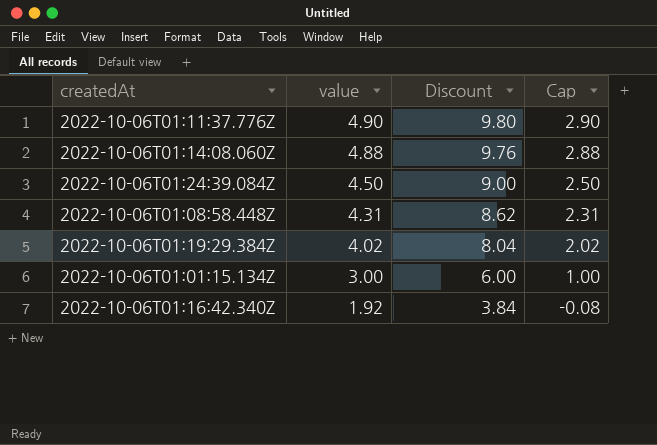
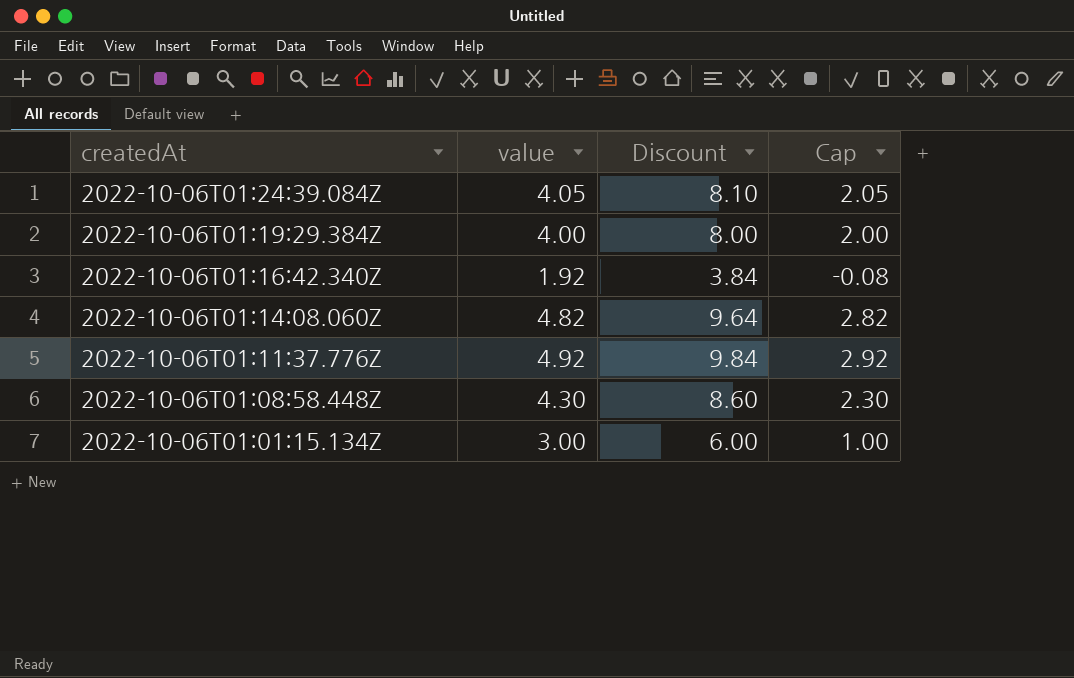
row order: value descending -> createdAt descending
2022-10-06T01:24:39.084Z | value: 4.50 -> 4.05
2022-10-06T01:24:39.084Z | Discount: 9.00 -> 8.10
2022-10-06T01:24:39.084Z | Cap: 2.50 -> 2.05
2022-10-06T01:19:29.384Z | value: 4.02 -> 4.00
2022-10-06T01:19:29.384Z | Discount: 8.04 -> 8.00
2022-10-06T01:19:29.384Z | Cap: 2.02 -> 2.00
2022-10-06T01:14:08.060Z | value: 4.88 -> 4.82
2022-10-06T01:14:08.060Z | Discount: 9.76 -> 9.64
2022-10-06T01:14:08.060Z | Cap: 2.88 -> 2.82
2022-10-06T01:11:37.776Z | value: 4.90 -> 4.92
2022-10-06T01:11:37.776Z | Discount: 9.80 -> 9.84
2022-10-06T01:11:37.776Z | Cap: 2.90 -> 2.92
2022-10-06T01:08:58.448Z | value: 4.31 -> 4.30
2022-10-06T01:08:58.448Z | Discount: 8.62 -> 8.60
2022-10-06T01:08:58.448Z | Cap: 2.31 -> 2.30

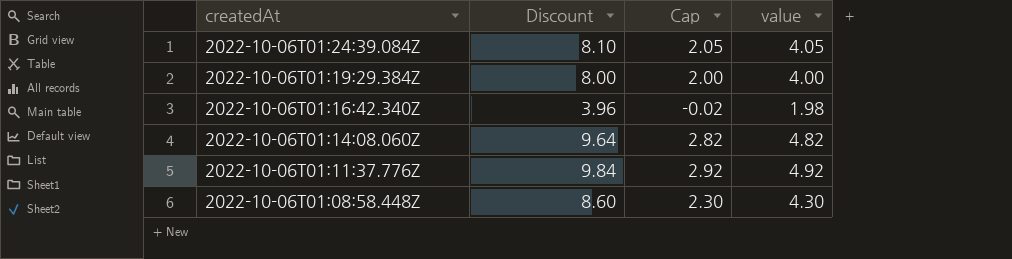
column value | position: 2 -> 4
row 2022-10-06T01:01:15.134Z: 3.00 | 6.00 | 1.00 -> none
2022-10-06T01:16:42.340Z | Discount: 3.84 -> 3.96
2022-10-06T01:16:42.340Z | Cap: -0.08 -> -0.02
2022-10-06T01:16:42.340Z | value: 1.92 -> 1.98

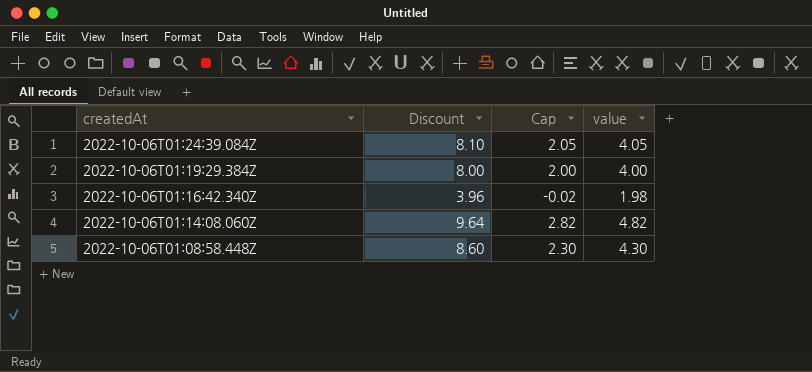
row 2022-10-06T01:11:37.776Z: 9.84 | 2.92 | 4.92 -> none

